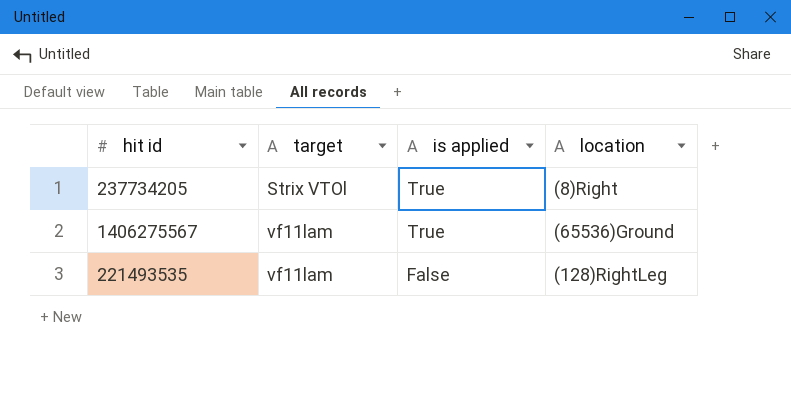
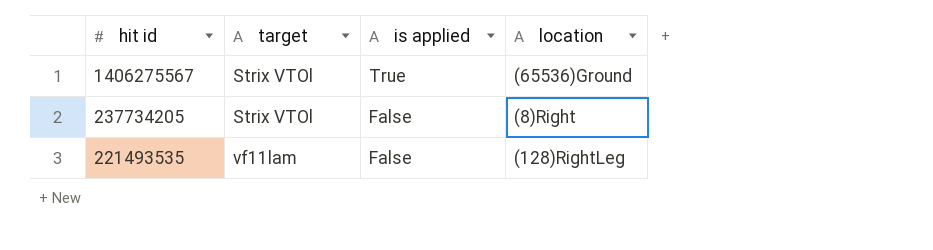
row order: target ascending -> hit id descending
1406275567 | target: vf11lam -> Strix VTOl
237734205 | is applied: True -> False

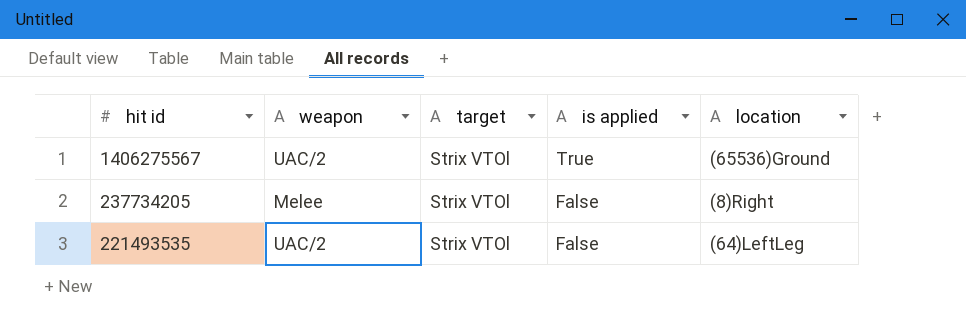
column weapon | position: none -> 2
221493535 | target: vf11lam -> Strix VTOl
221493535 | location: (128)RightLeg -> (64)LeftLeg

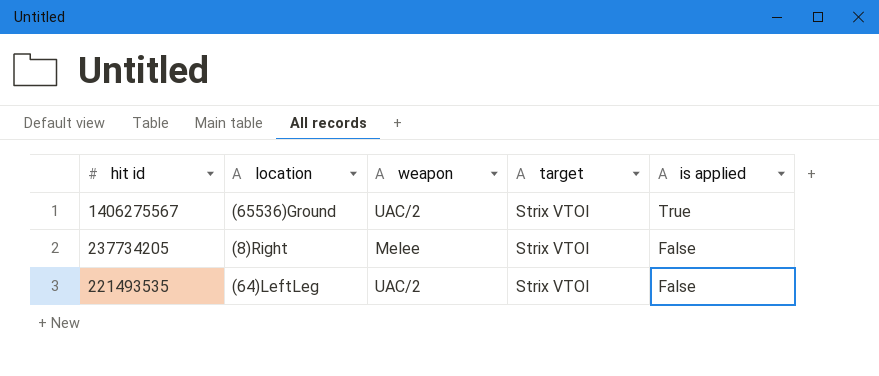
column location | position: 5 -> 2

